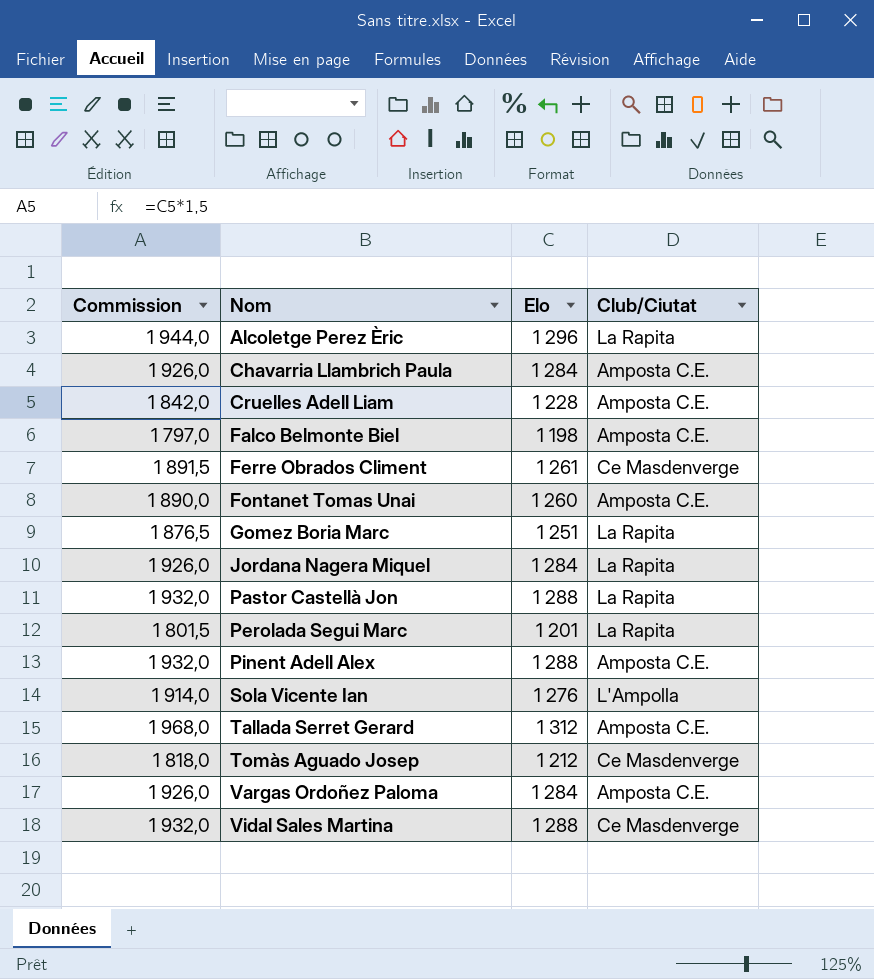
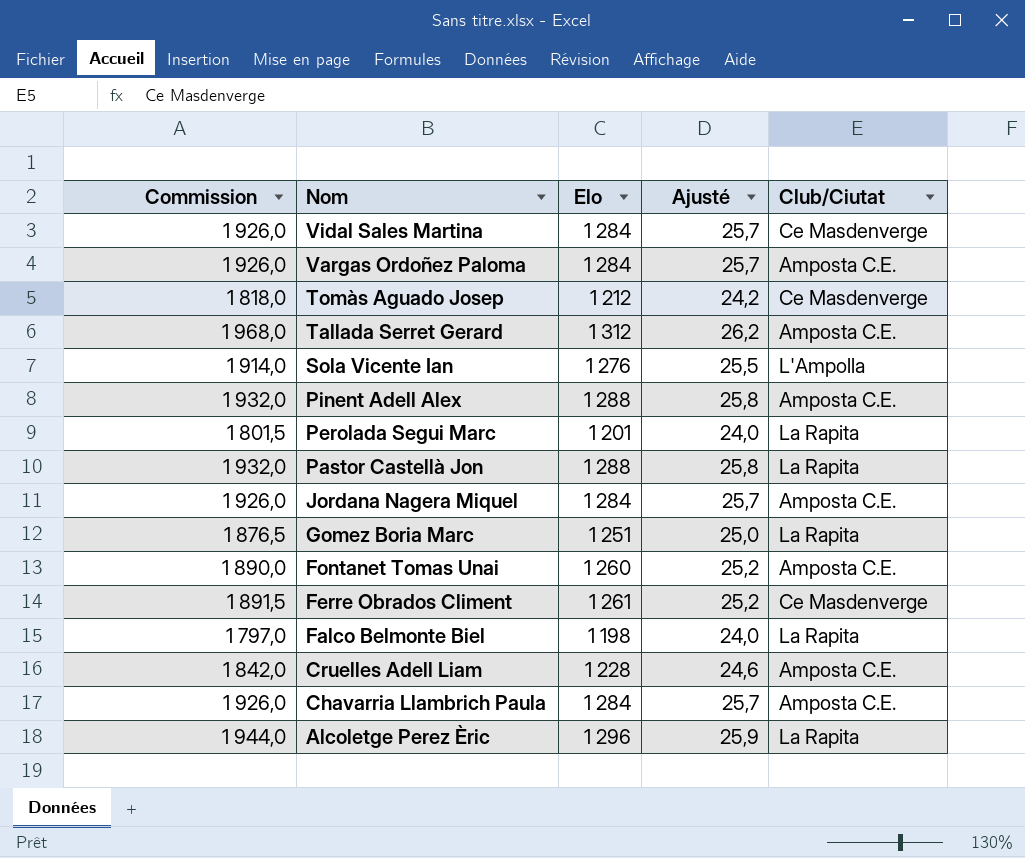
row order: Nom ascending -> Nom descending
column Ajusté | formula: none -> [Elo] * 0,02
Vidal Sales Martina | Commission: 1 932,0 -> 1 926,0
Vidal Sales Martina | Elo: 1 288 -> 1 284
Jordana Nagera Miquel | Club/Ciutat: La Rapita -> Amposta C.E.
Falco Belmonte Biel | Club/Ciutat: Amposta C.E. -> La Rapita

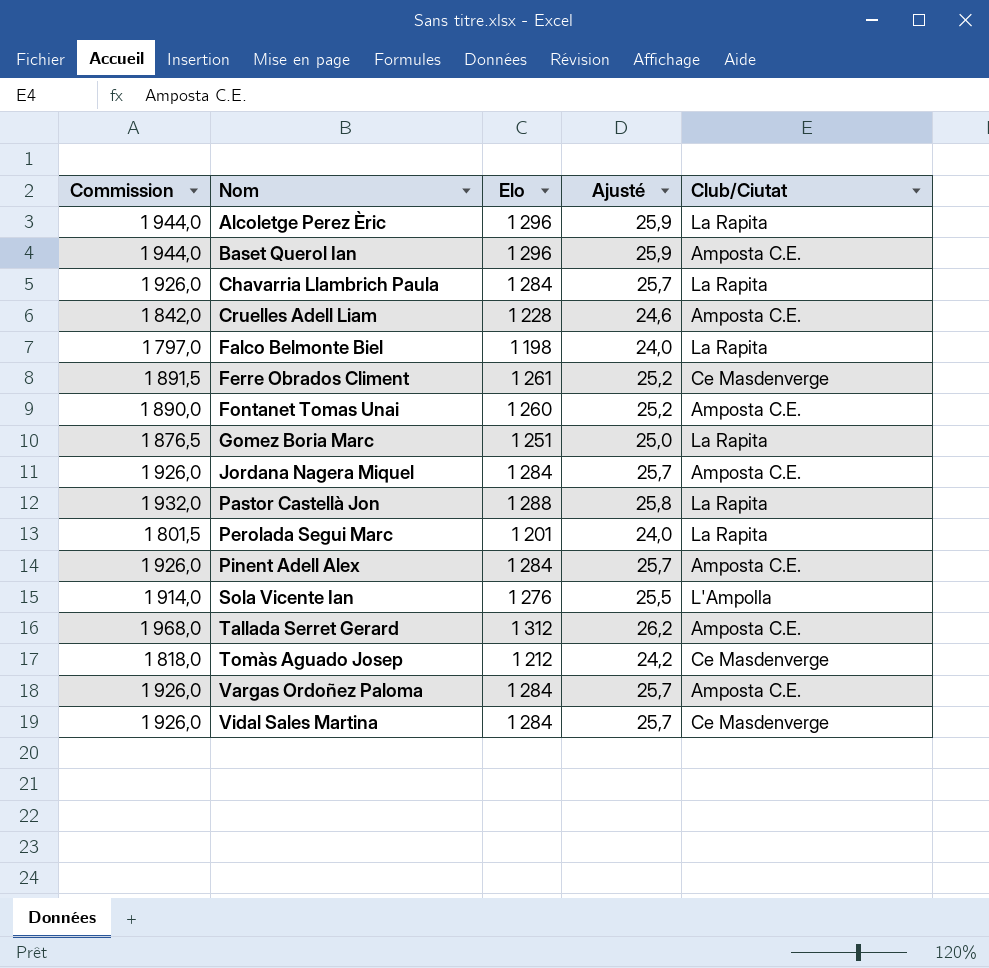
row order: Nom descending -> Nom ascending
row Baset Querol Ian: none -> 1 944,0 | 1 296 | 25,9 | Amposta C.E.
Chavarria Llambrich Paula | Club/Ciutat: Amposta C.E. -> La Rapita
Pinent Adell Alex | Commission: 1 932,0 -> 1 926,0
Pinent Adell Alex | Elo: 1 288 -> 1 284
Pinent Adell Alex | Ajusté: 25,8 -> 25,7

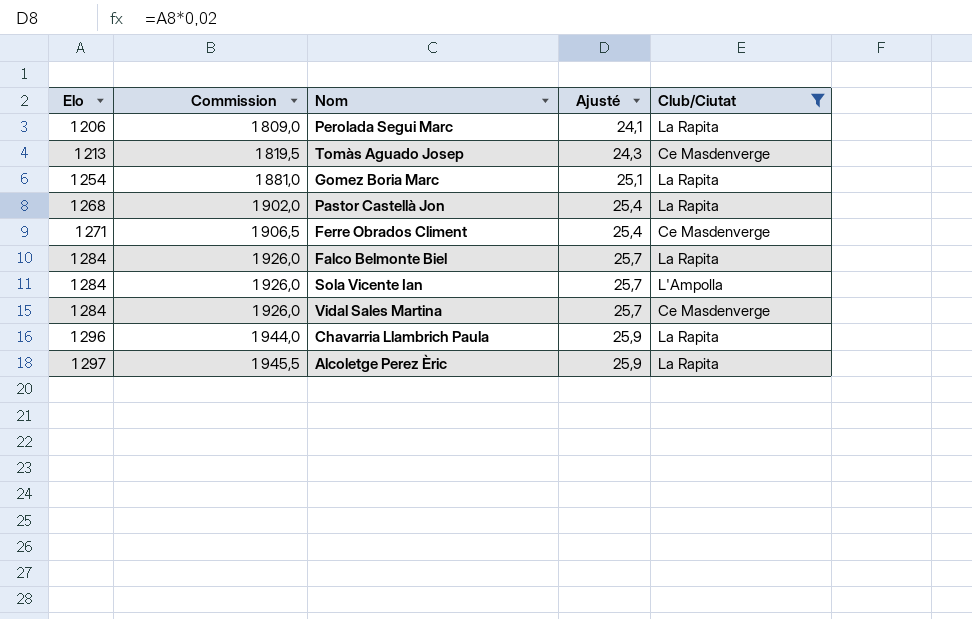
filter: none -> Club/Ciutat != Amposta C.E.
row order: Nom ascending -> Elo ascending
column Elo | position: 3 -> 1
Perolada Segui Marc | Elo: 1 201 -> 1 206
Perolada Segui Marc | Commission: 1 801,5 -> 1 809,0
Perolada Segui Marc | Ajusté: 24,0 -> 24,1
Tomàs Aguado Josep | Elo: 1 212 -> 1 213
Tomàs Aguado Josep | Commission: 1 818,0 -> 1 819,5
Tomàs Aguado Josep | Ajusté: 24,2 -> 24,3
Gomez Boria Marc | Elo: 1 251 -> 1 254
Gomez Boria Marc | Commission: 1 876,5 -> 1 881,0
Gomez Boria Marc | Ajusté: 25,0 -> 25,1
Pastor Castellà Jon | Elo: 1 288 -> 1 268
Pastor Castellà Jon | Commission: 1 932,0 -> 1 902,0
Pastor Castellà Jon | Ajusté: 25,8 -> 25,4
Ferre Obrados Climent | Elo: 1 261 -> 1 271
Ferre Obrados Climent | Commission: 1 891,5 -> 1 906,5
Ferre Obrados Climent | Ajusté: 25,2 -> 25,4
Falco Belmonte Biel | Elo: 1 198 -> 1 284
Falco Belmonte Biel | Commission: 1 797,0 -> 1 926,0
Falco Belmonte Biel | Ajusté: 24,0 -> 25,7
Sola Vicente Ian | Elo: 1 276 -> 1 284
Sola Vicente Ian | Commission: 1 914,0 -> 1 926,0
Sola Vicente Ian | Ajusté: 25,5 -> 25,7
Chavarria Llambrich Paula | Elo: 1 284 -> 1 296
Chavarria Llambrich Paula | Commission: 1 926,0 -> 1 944,0
Chavarria Llambrich Paula | Ajusté: 25,7 -> 25,9
Alcoletge Perez Èric | Elo: 1 296 -> 1 297
Alcoletge Perez Èric | Commission: 1 944,0 -> 1 945,5

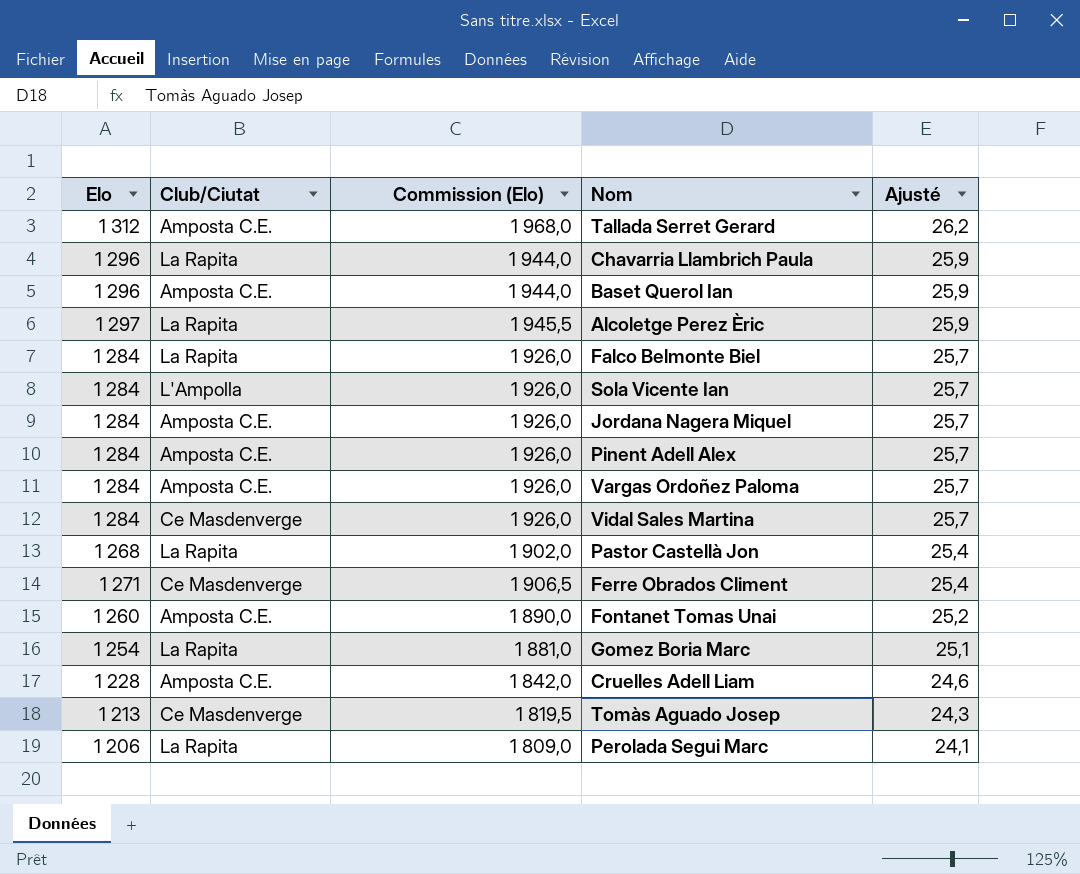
filter: Club/Ciutat != Amposta C.E. -> none
row order: Elo ascending -> Ajusté descending
column Club/Ciutat | position: 5 -> 2
column name: Commission -> Commission (Elo)

